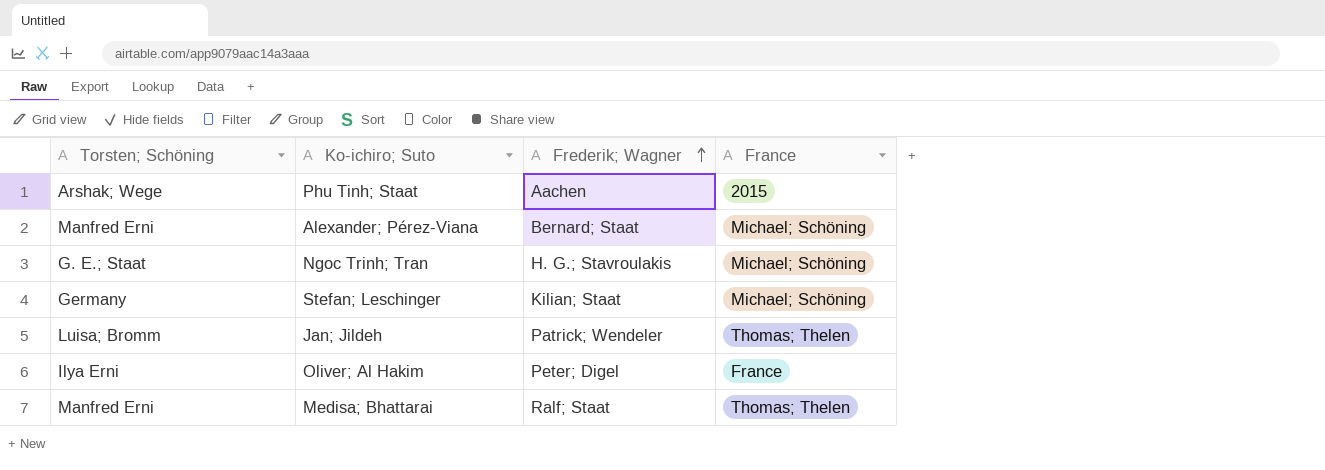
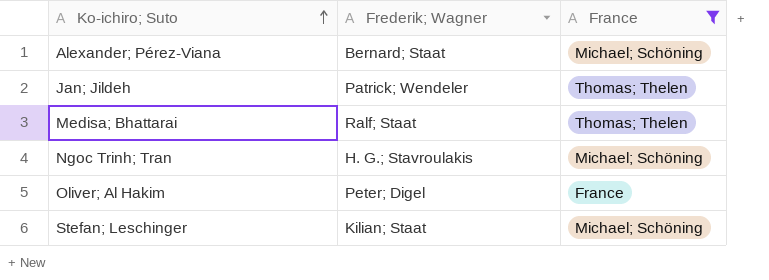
filter: none -> France != 2015
row order: Frederik; Wagner ascending -> Ko-ichiro; Suto ascending
column Torsten; Schöning | position: 1 -> none

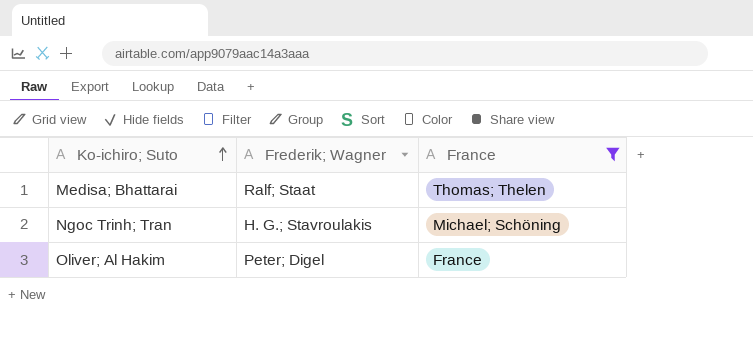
row Alexander; Pérez-Viana: Bernard; Staat | Michael; Schöning -> none
row Jan; Jildeh: Patrick; Wendeler | Thomas; Thelen -> none
row Stefan; Leschinger: Kilian; Staat | Michael; Schöning -> none

